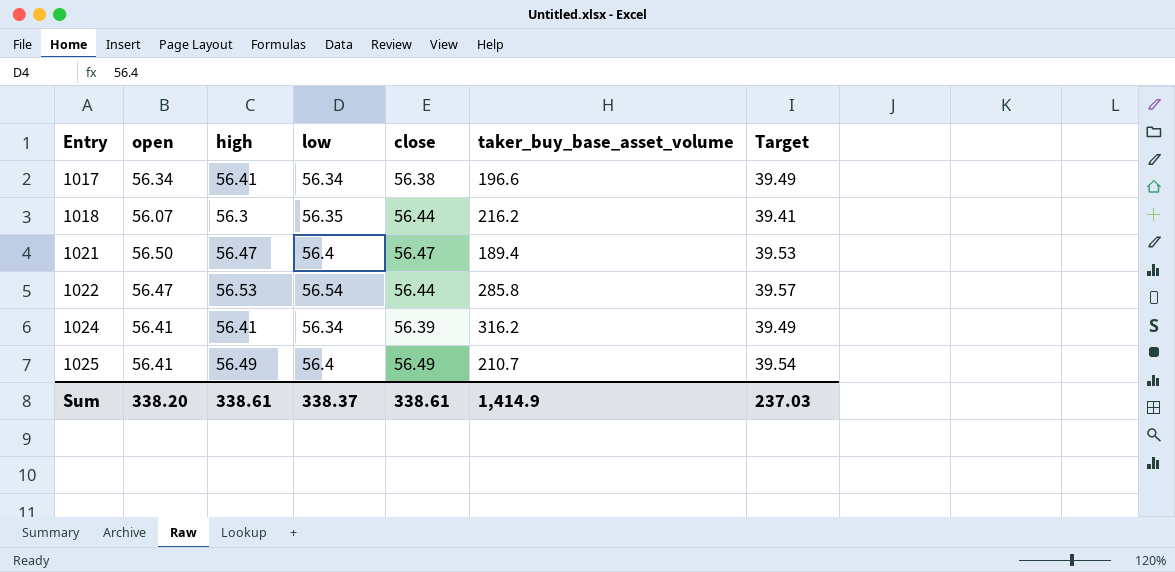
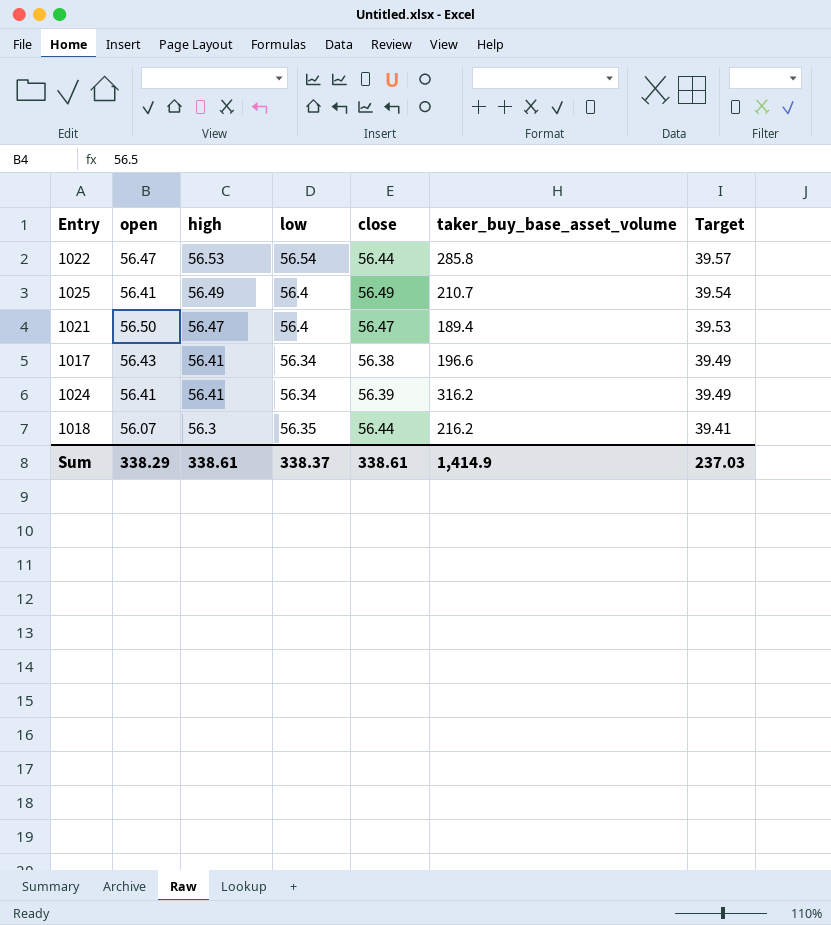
row order: Entry ascending -> high descending
1017 | open: 56.34 -> 56.43
Sum | open: 338.20 -> 338.29

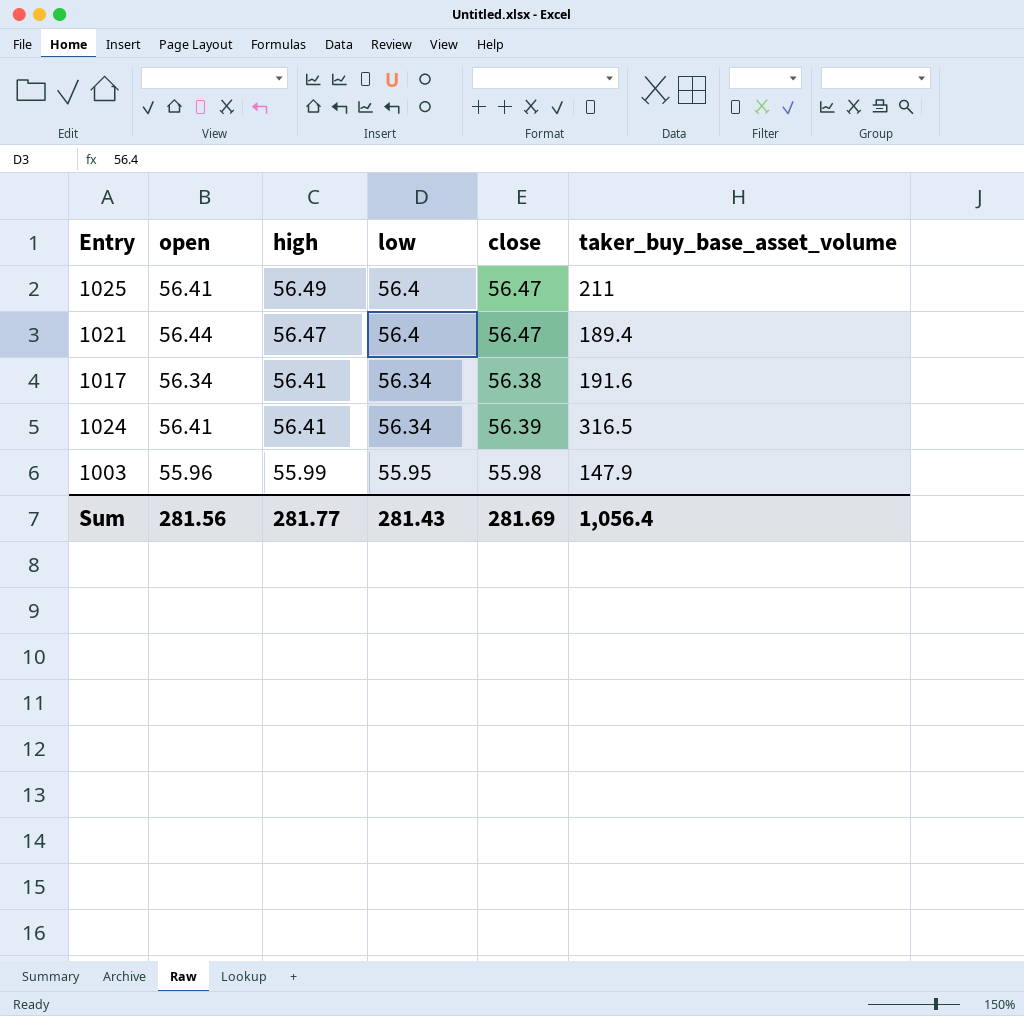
column Target | formula: [high] * 0.7 -> none
row 1022: 56.47 | 56.53 | 56.54 | 56.44 | 285.8 | 39.57 -> none
row 1018: 56.07 | 56.3 | 56.35 | 56.44 | 216.2 | 39.41 -> none
1025 | close: 56.49 -> 56.47
1025 | taker_buy_base_asset_volume: 210.7 -> 211
1021 | open: 56.50 -> 56.44
1017 | open: 56.43 -> 56.34
1017 | taker_buy_base_asset_volume: 196.6 -> 191.6
1024 | taker_buy_base_asset_volume: 316.2 -> 316.5
row 1003: none -> 55.96 | 55.99 | 55.95 | 55.98 | 147.9
Sum | open: 338.29 -> 281.56
Sum | high: 338.61 -> 281.77
Sum | low: 338.37 -> 281.43
Sum | close: 338.61 -> 281.69
Sum | taker_buy_base_asset_volume: 1,414.9 -> 1,056.4

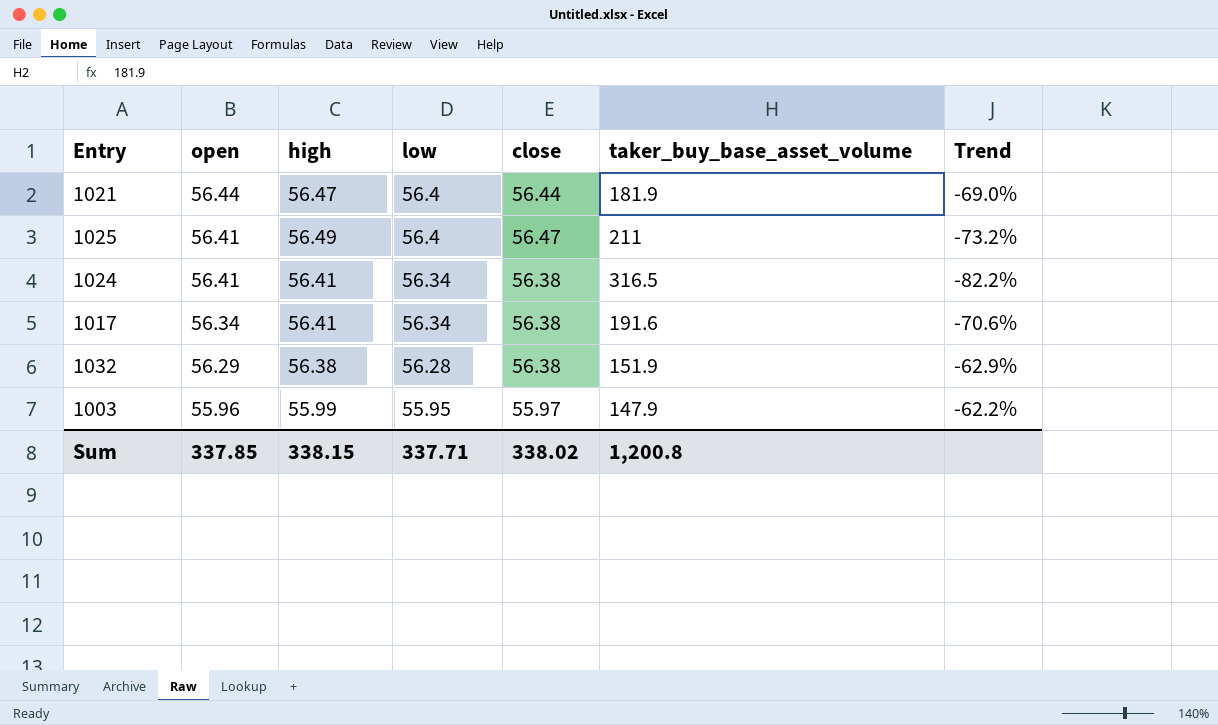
row order: high descending -> open descending
column Trend | formula: none -> ([close] - [taker_buy_base_asset_volume]) / [taker_buy_base_asset_volume]
1021 | close: 56.47 -> 56.44
1021 | taker_buy_base_asset_volume: 189.4 -> 181.9
1024 | close: 56.39 -> 56.38
row 1032: none -> 56.29 | 56.38 | 56.28 | 56.38 | 151.9 | -62.9%
1003 | close: 55.98 -> 55.97
Sum | open: 281.56 -> 337.85
Sum | high: 281.77 -> 338.15
Sum | low: 281.43 -> 337.71
Sum | close: 281.69 -> 338.02
Sum | taker_buy_base_asset_volume: 1,056.4 -> 1,200.8

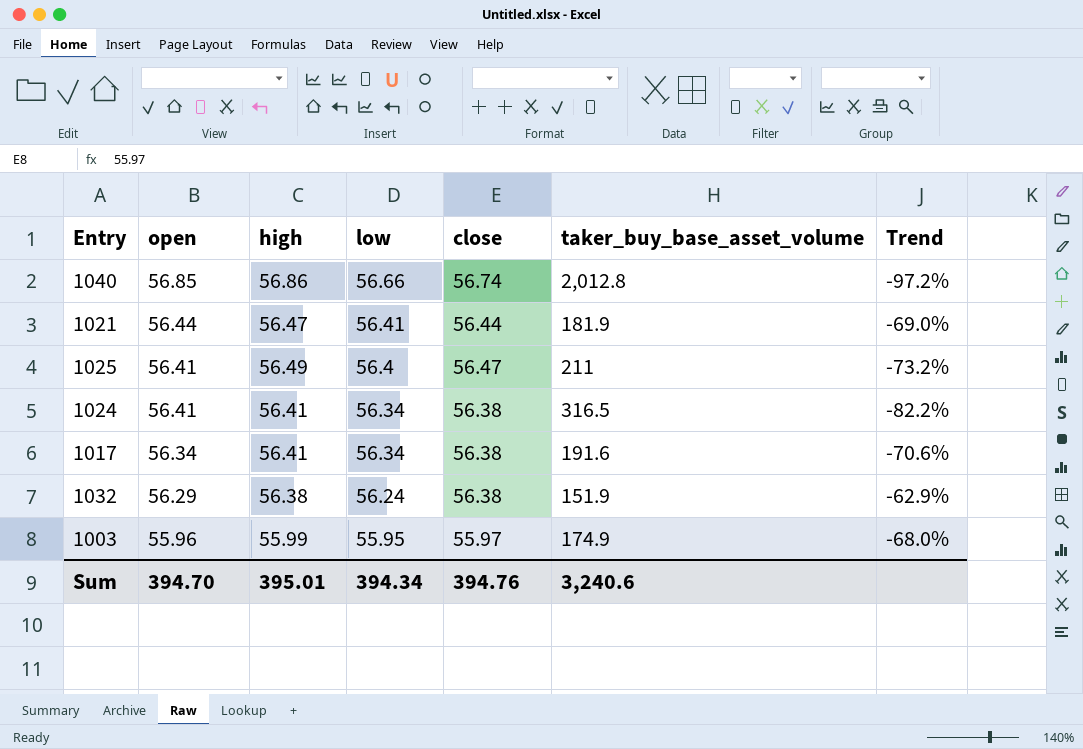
row 1040: none -> 56.85 | 56.86 | 56.66 | 56.74 | 2,012.8 | -97.2%
1021 | low: 56.4 -> 56.41
1032 | low: 56.28 -> 56.24
1003 | taker_buy_base_asset_volume: 147.9 -> 174.9
1003 | Trend: -62.2% -> -68.0%
Sum | open: 337.85 -> 394.70
Sum | high: 338.15 -> 395.01
Sum | low: 337.71 -> 394.34
Sum | close: 338.02 -> 394.76
Sum | taker_buy_base_asset_volume: 1,200.8 -> 3,240.6

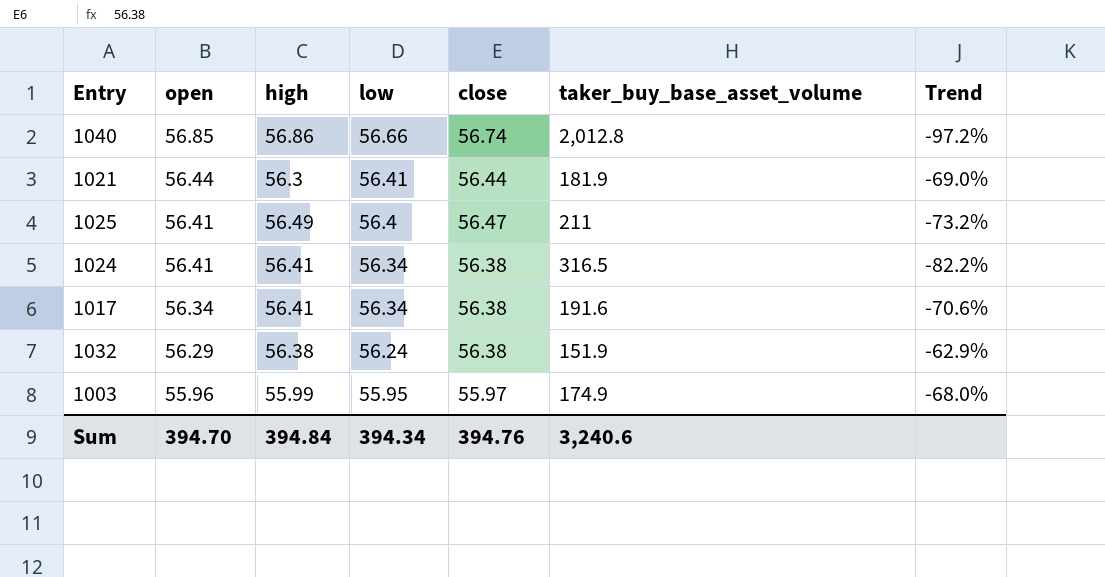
1021 | high: 56.47 -> 56.3
Sum | high: 395.01 -> 394.84

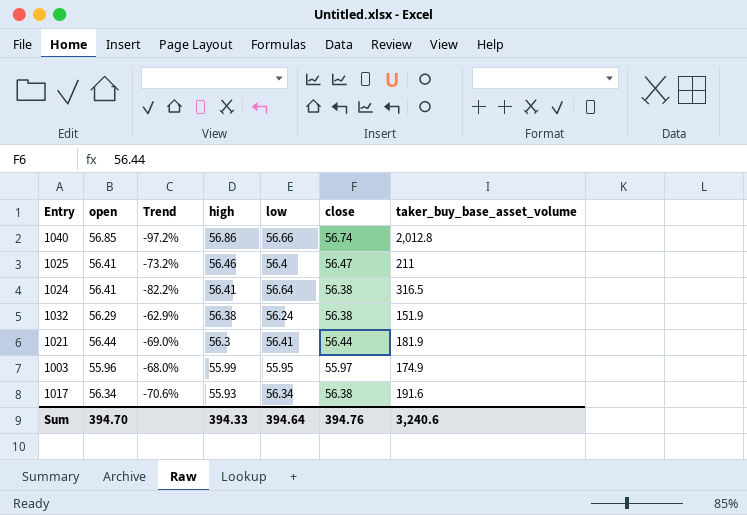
row order: open descending -> high descending
column Trend | position: 7 -> 3
1025 | high: 56.49 -> 56.46
1024 | low: 56.34 -> 56.64
1017 | high: 56.41 -> 55.93
Sum | high: 394.84 -> 394.33
Sum | low: 394.34 -> 394.64

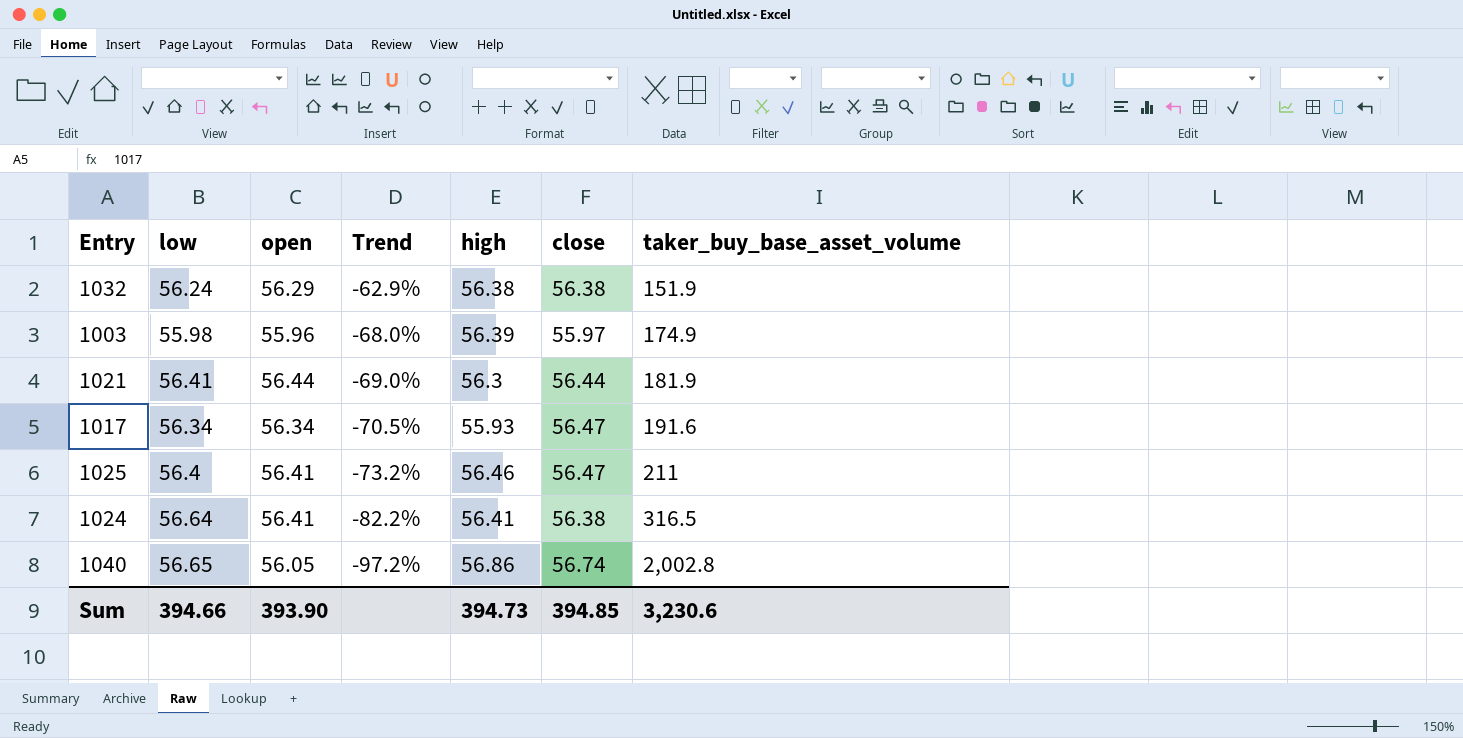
row order: high descending -> Trend descending
column low | position: 5 -> 2
1003 | low: 55.95 -> 55.98
1003 | high: 55.99 -> 56.39
1017 | Trend: -70.6% -> -70.5%
1017 | close: 56.38 -> 56.47
1040 | low: 56.66 -> 56.65
1040 | open: 56.85 -> 56.05
1040 | taker_buy_base_asset_volume: 2,012.8 -> 2,002.8
Sum | low: 394.64 -> 394.66
Sum | open: 394.70 -> 393.90
Sum | high: 394.33 -> 394.73
Sum | close: 394.76 -> 394.85
Sum | taker_buy_base_asset_volume: 3,240.6 -> 3,230.6

